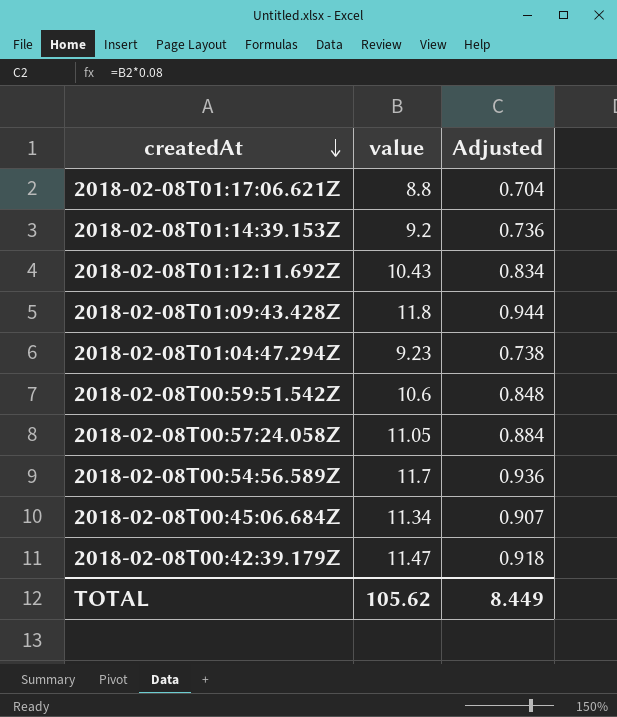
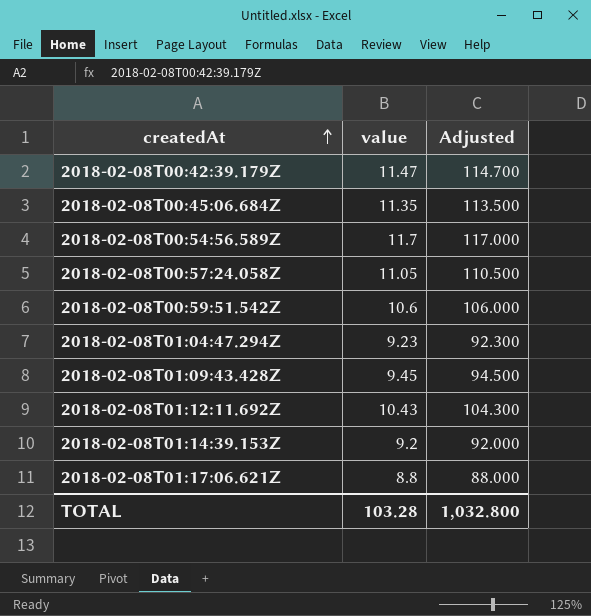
row order: createdAt descending -> createdAt ascending
column Adjusted | formula: [value] * 0.08 -> [value] * 10
2018-02-08T00:45:06.684Z | value: 11.34 -> 11.35
2018-02-08T01:09:43.428Z | value: 11.8 -> 9.45
TOTAL | value: 105.62 -> 103.28
TOTAL | Adjusted: 8.449 -> 1,032.800

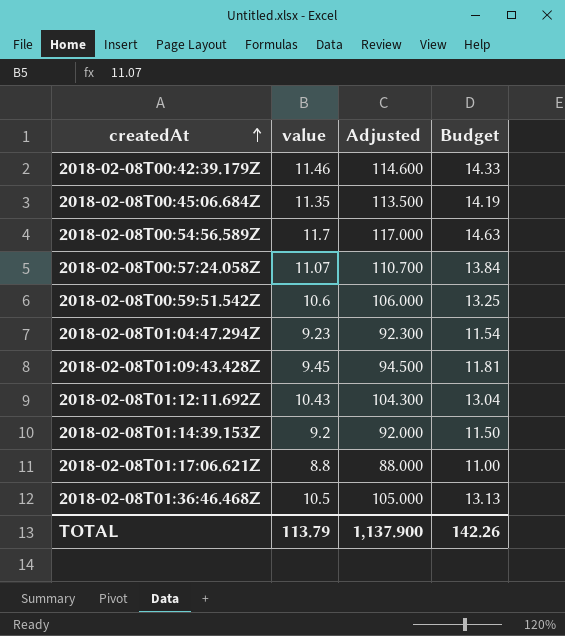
column Budget | formula: none -> [value] * 1.25
2018-02-08T00:42:39.179Z | value: 11.47 -> 11.46
2018-02-08T00:42:39.179Z | Adjusted: 114.700 -> 114.600
2018-02-08T00:57:24.058Z | value: 11.05 -> 11.07
2018-02-08T00:57:24.058Z | Adjusted: 110.500 -> 110.700
row 2018-02-08T01:36:46.468Z: none -> 10.5 | 105.000 | 13.13
TOTAL | value: 103.28 -> 113.79
TOTAL | Adjusted: 1,032.800 -> 1,137.900

